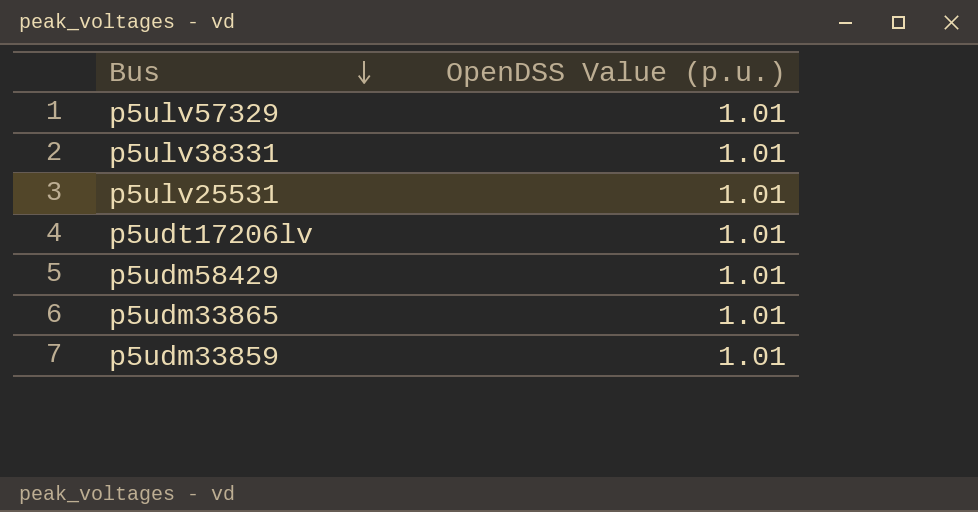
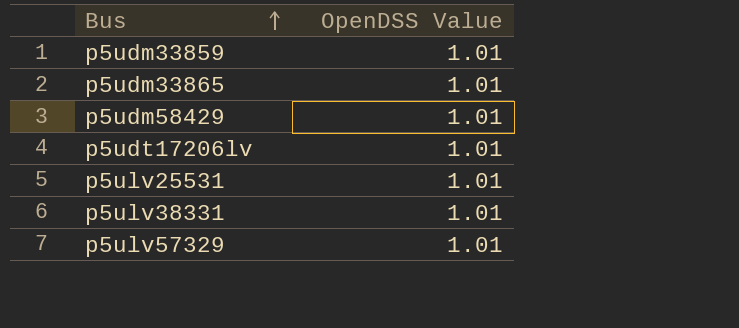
row order: Bus descending -> Bus ascending
column name: OpenDSS Value (p.u.) -> OpenDSS Value

